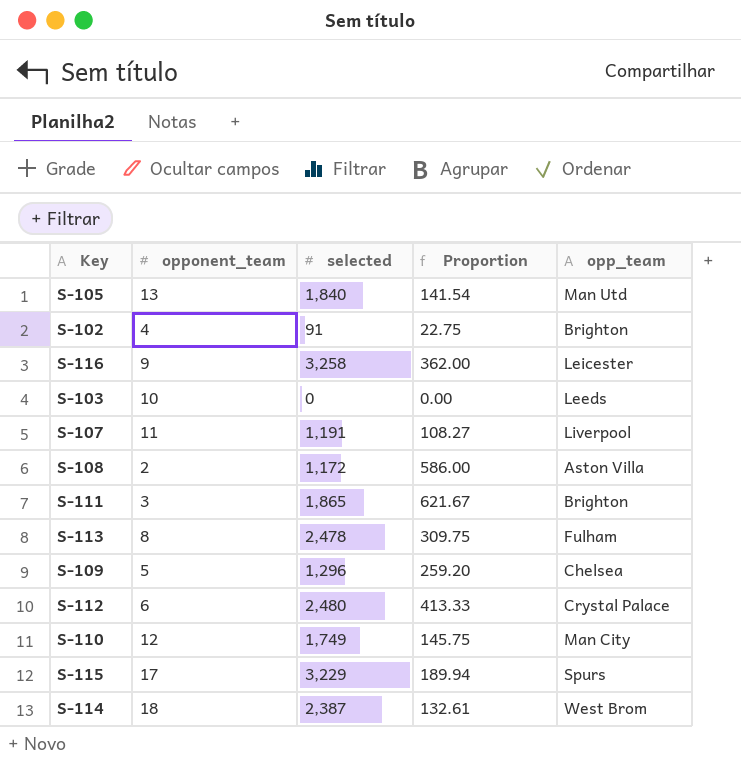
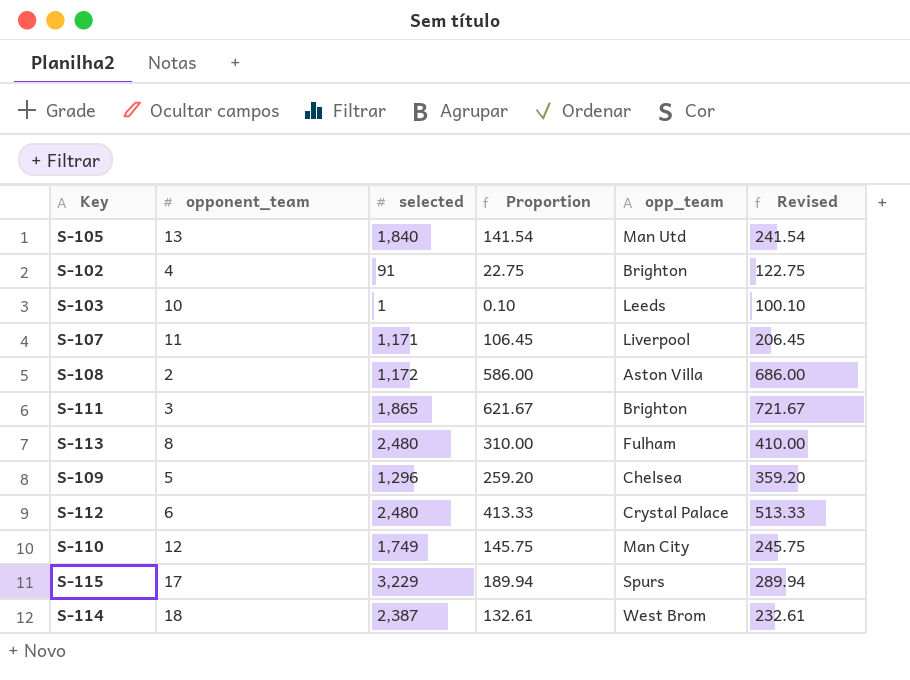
column Revised | formula: none -> [Proportion] + 100
row S-116: 9 | 3,258 | 362.00 | Leicester -> none
S-103 | selected: 0 -> 1
S-103 | Proportion: 0.00 -> 0.10
S-107 | selected: 1,191 -> 1,171
S-107 | Proportion: 108.27 -> 106.45
S-113 | selected: 2,478 -> 2,480
S-113 | Proportion: 309.75 -> 310.00

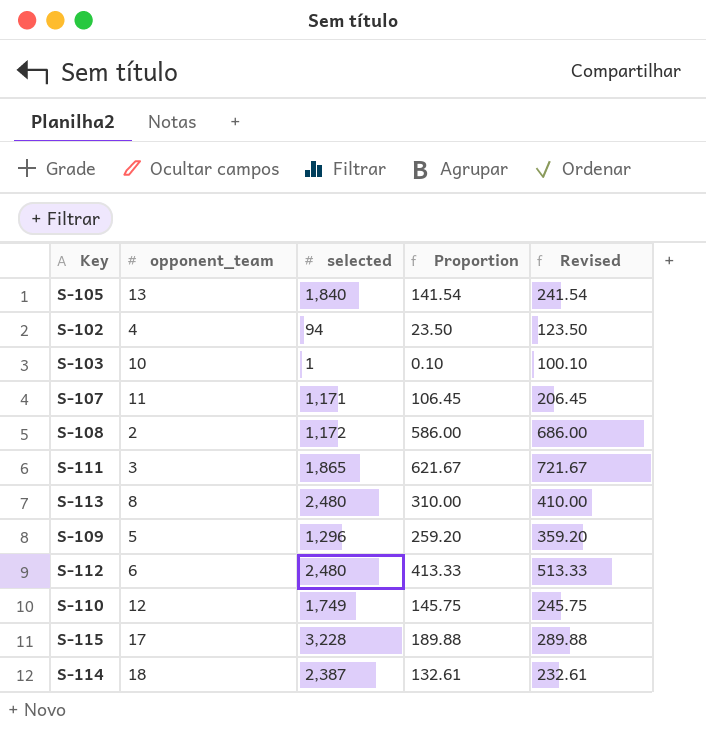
column opp_team | position: 5 -> none
S-102 | selected: 91 -> 94
S-102 | Proportion: 22.75 -> 23.50
S-102 | Revised: 122.75 -> 123.50
S-115 | selected: 3,229 -> 3,228
S-115 | Proportion: 189.94 -> 189.88
S-115 | Revised: 289.94 -> 289.88

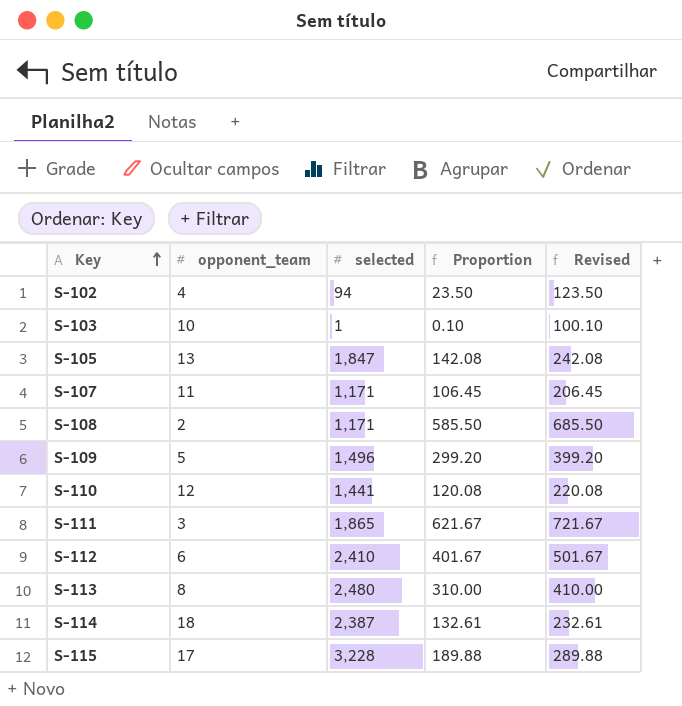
row order: none -> Key ascending
S-105 | selected: 1,840 -> 1,847
S-105 | Proportion: 141.54 -> 142.08
S-105 | Revised: 241.54 -> 242.08
S-108 | selected: 1,172 -> 1,171
S-108 | Proportion: 586.00 -> 585.50
S-108 | Revised: 686.00 -> 685.50
S-109 | selected: 1,296 -> 1,496
S-109 | Proportion: 259.20 -> 299.20
S-109 | Revised: 359.20 -> 399.20
S-110 | selected: 1,749 -> 1,441
S-110 | Proportion: 145.75 -> 120.08
S-110 | Revised: 245.75 -> 220.08
S-112 | selected: 2,480 -> 2,410
S-112 | Proportion: 413.33 -> 401.67
S-112 | Revised: 513.33 -> 501.67

